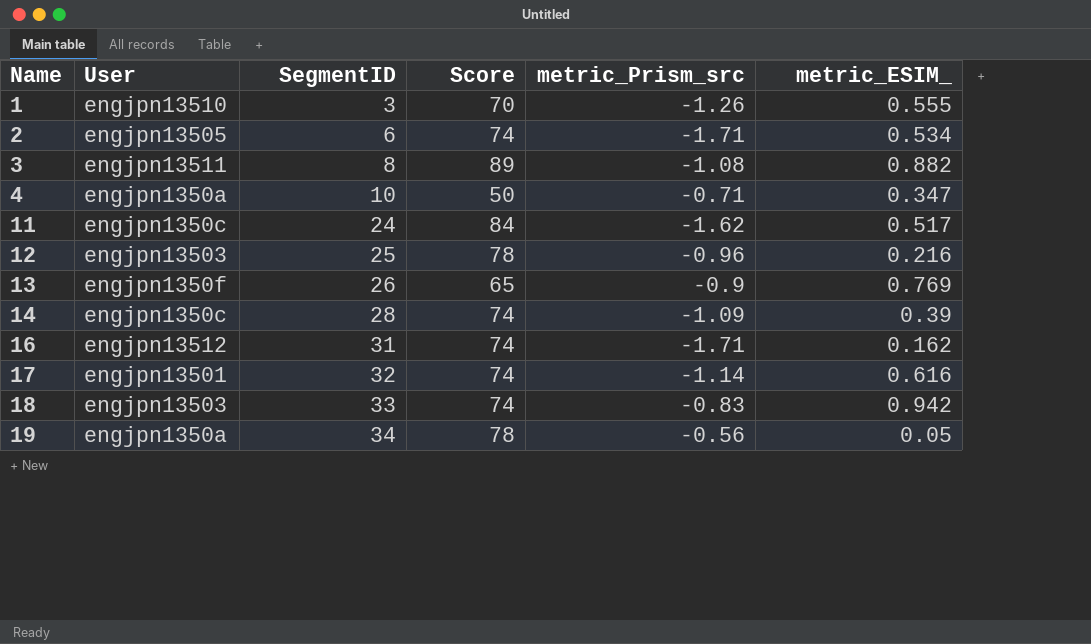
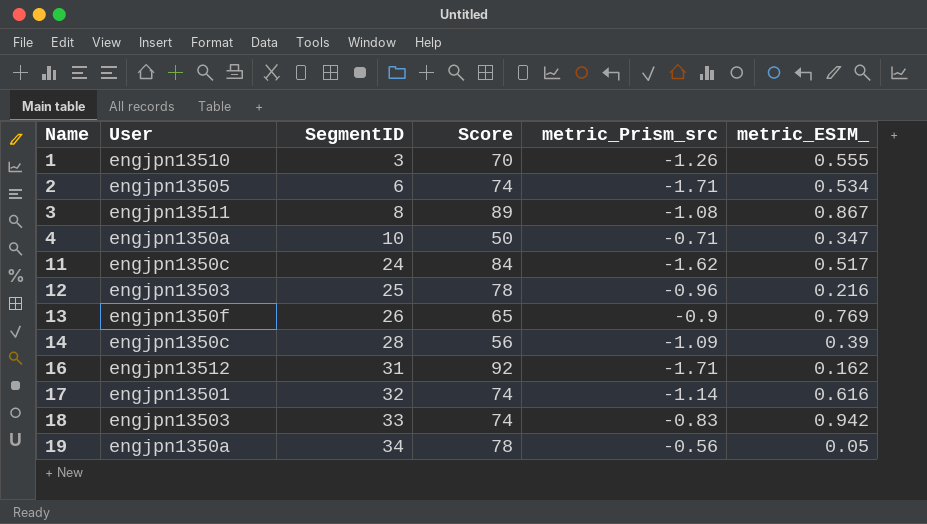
3 | metric_ESIM_: 0.882 -> 0.867
14 | Score: 74 -> 56
16 | Score: 74 -> 92

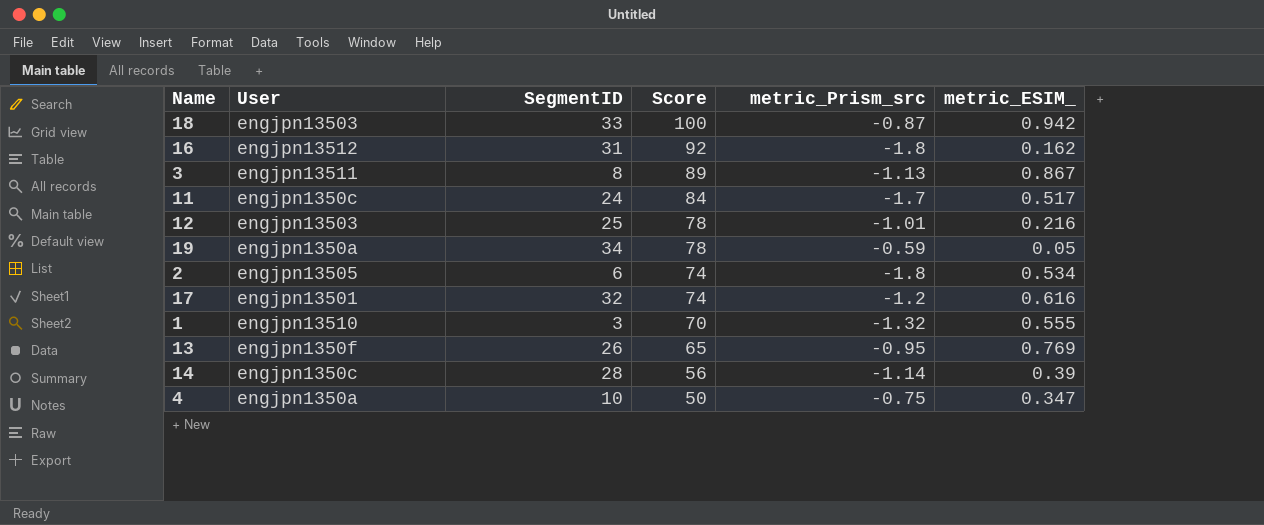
row order: Name ascending -> Score descending
18 | Score: 74 -> 100
18 | metric_Prism_src: -0.83 -> -0.87
16 | metric_Prism_src: -1.71 -> -1.8
3 | metric_Prism_src: -1.08 -> -1.13
11 | metric_Prism_src: -1.62 -> -1.7
12 | metric_Prism_src: -0.96 -> -1.01
19 | metric_Prism_src: -0.56 -> -0.59
2 | metric_Prism_src: -1.71 -> -1.8
17 | metric_Prism_src: -1.14 -> -1.2
1 | metric_Prism_src: -1.26 -> -1.32
13 | metric_Prism_src: -0.9 -> -0.95
14 | metric_Prism_src: -1.09 -> -1.14
4 | metric_Prism_src: -0.71 -> -0.75

